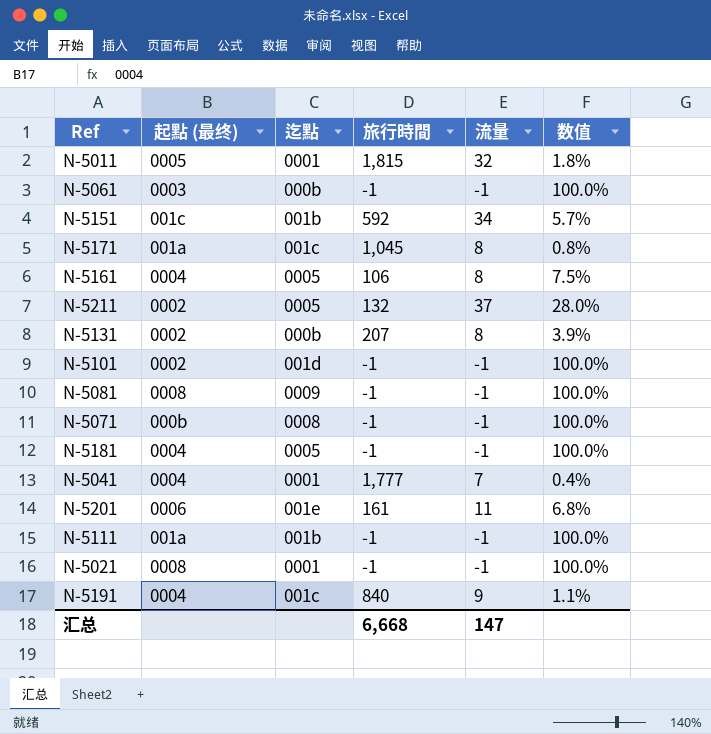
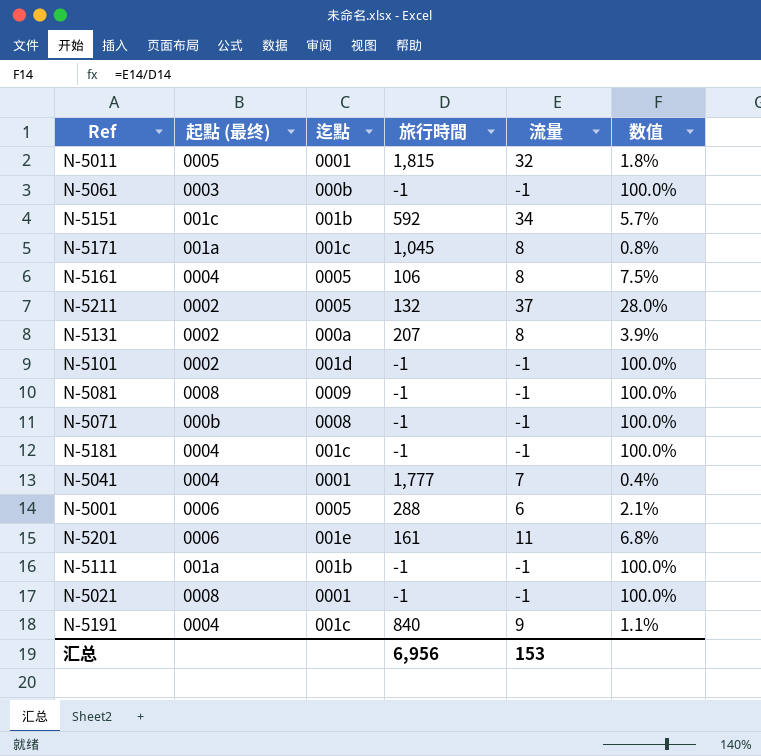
N-5131 | 迄點: 000b -> 000a
N-5181 | 迄點: 0005 -> 001c
row N-5001: none -> 0006 | 0005 | 288 | 6 | 2.1%
汇总 | 旅行時間: 6,668 -> 6,956
汇总 | 流量: 147 -> 153

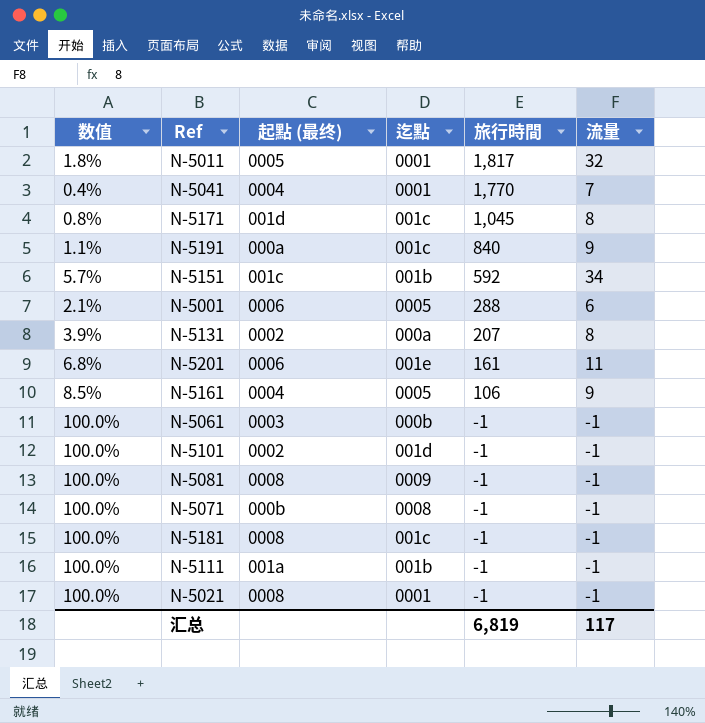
row order: none -> 旅行時間 descending
column 数值 | position: 6 -> 1
row N-5211: 0002 | 0005 | 132 | 37 | 28.0% -> none
N-5011 | 旅行時間: 1,815 -> 1,817
N-5041 | 旅行時間: 1,777 -> 1,770
N-5171 | 起點 (最终): 001a -> 001d
N-5191 | 起點 (最终): 0004 -> 000a
N-5161 | 数值: 7.5% -> 8.5%
N-5161 | 流量: 8 -> 9
N-5181 | 起點 (最终): 0004 -> 0008
汇总 | 旅行時間: 6,956 -> 6,819
汇总 | 流量: 153 -> 117

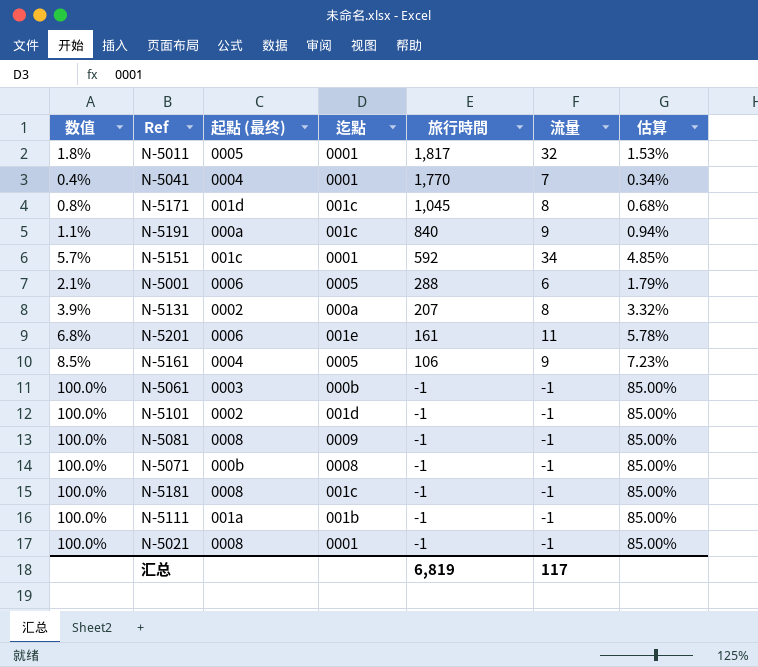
column 估算 | formula: none -> [数值] * 0.85
N-5151 | 迄點: 001b -> 0001

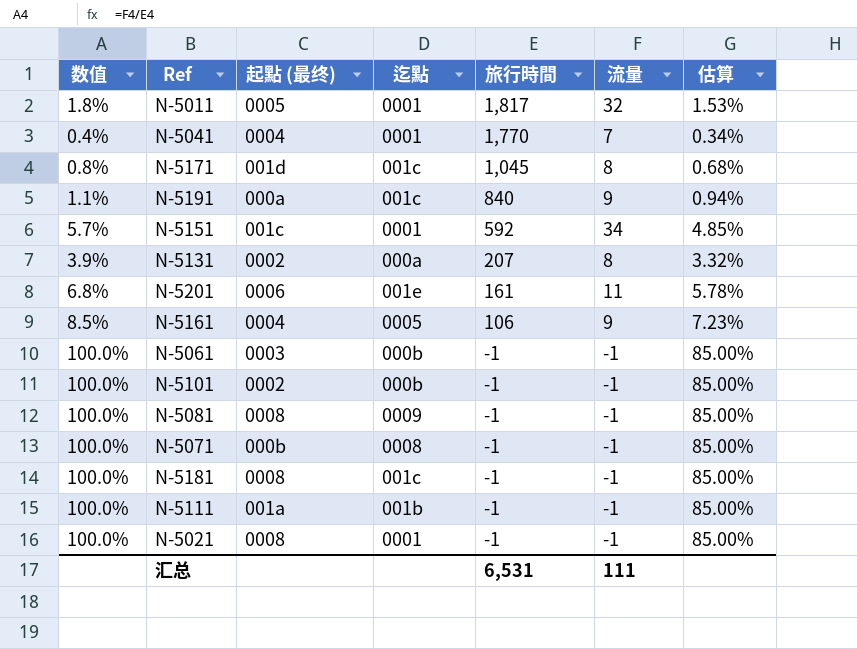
row N-5001: 2.1% | 0006 | 0005 | 288 | 6 | 1.79% -> none
N-5101 | 迄點: 001d -> 000b
汇总 | 旅行時間: 6,819 -> 6,531
汇总 | 流量: 117 -> 111

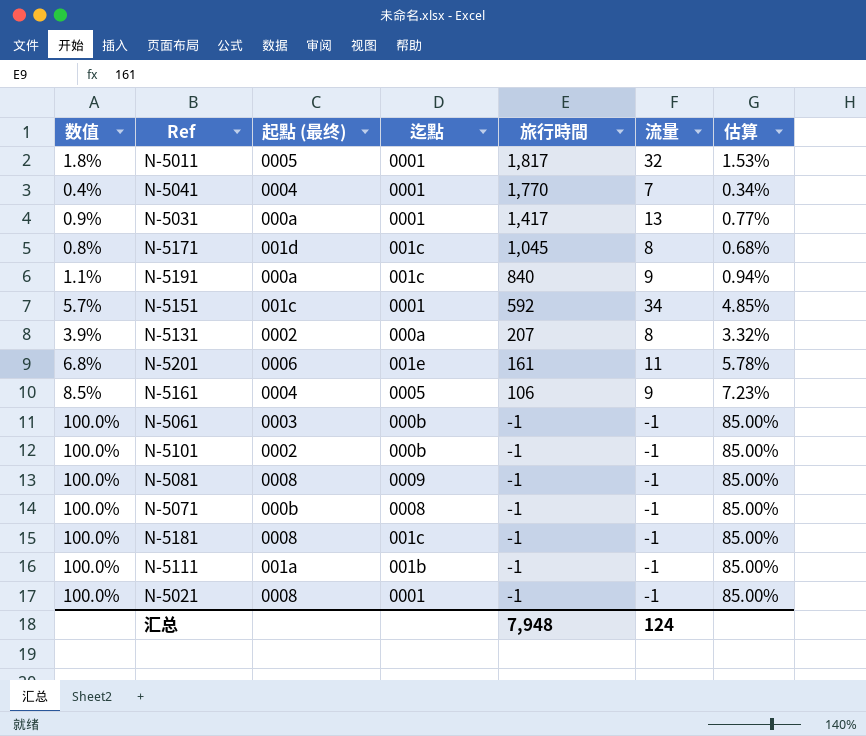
row N-5031: none -> 0.9% | 000a | 0001 | 1,417 | 13 | 0.77%
汇总 | 旅行時間: 6,531 -> 7,948
汇总 | 流量: 111 -> 124

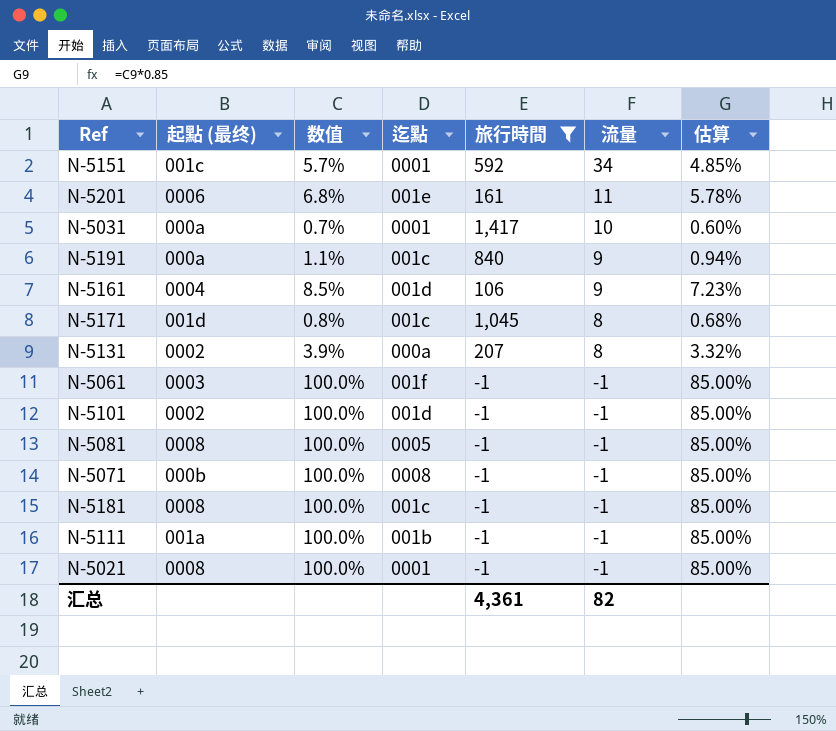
filter: none -> 旅行時間 <= 1,417
row order: 旅行時間 descending -> 流量 descending
column 数值 | position: 1 -> 3
N-5031 | 数值: 0.9% -> 0.7%
N-5031 | 流量: 13 -> 10
N-5031 | 估算: 0.77% -> 0.60%
N-5161 | 迄點: 0005 -> 001d
N-5061 | 迄點: 000b -> 001f
N-5101 | 迄點: 000b -> 001d
N-5081 | 迄點: 0009 -> 0005
汇总 | 旅行時間: 7,948 -> 4,361
汇总 | 流量: 124 -> 82

